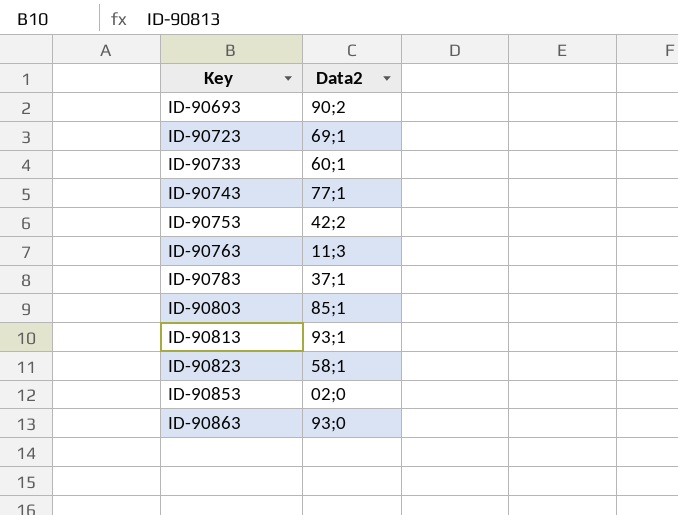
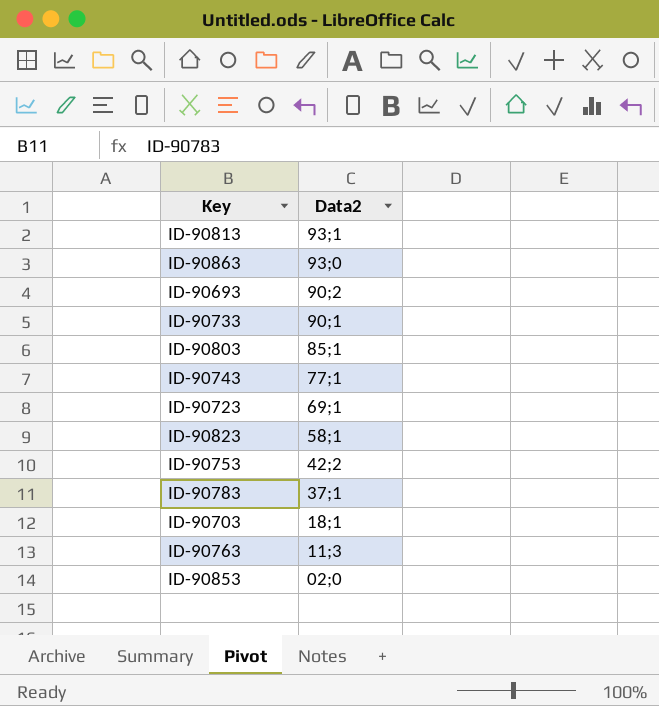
row order: Key ascending -> Data2 descending
ID-90733 | Data2: 60;1 -> 90;1
row ID-90703: none -> 18;1

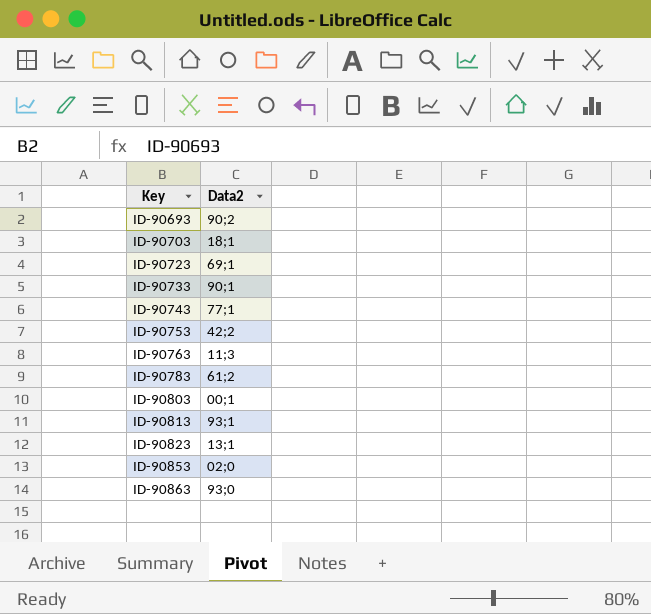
row order: Data2 descending -> Key ascending
ID-90783 | Data2: 37;1 -> 61;2
ID-90803 | Data2: 85;1 -> 00;1
ID-90823 | Data2: 58;1 -> 13;1

